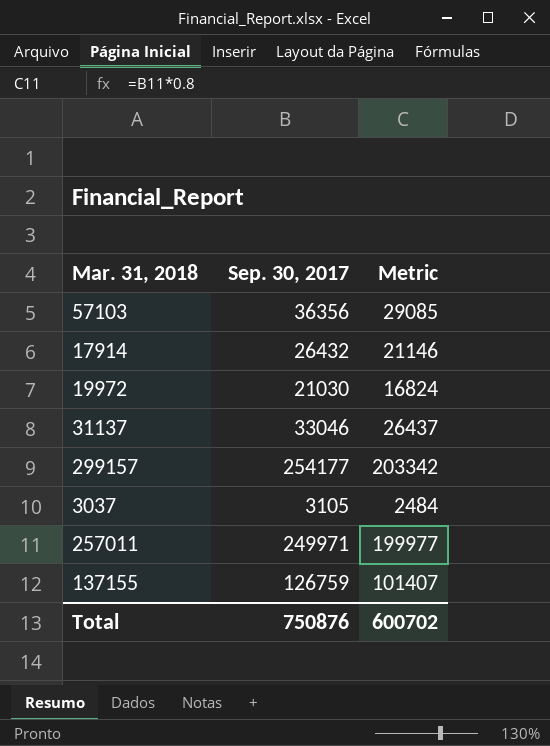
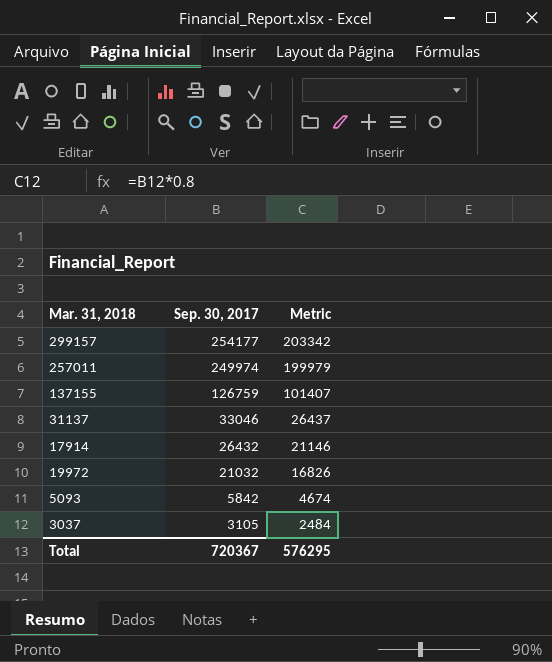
row order: none -> Sep. 30, 2017 descending
row 57103: 36356 | 29085 -> none
257011 | Sep. 30, 2017: 249971 -> 249974
257011 | Metric: 199977 -> 199979
19972 | Sep. 30, 2017: 21030 -> 21032
19972 | Metric: 16824 -> 16826
row 5093: none -> 5842 | 4674
Total | Sep. 30, 2017: 750876 -> 720367
Total | Metric: 600702 -> 576295

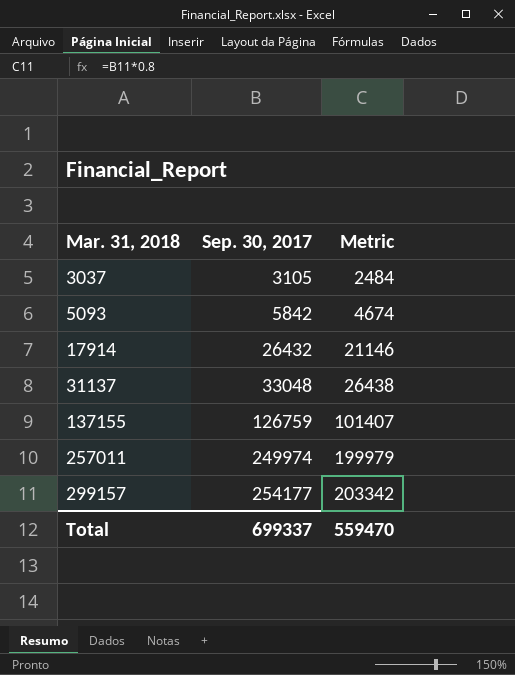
row order: Sep. 30, 2017 descending -> Mar. 31, 2018 ascending
row 19972: 21032 | 16826 -> none
31137 | Sep. 30, 2017: 33046 -> 33048
31137 | Metric: 26437 -> 26438
Total | Sep. 30, 2017: 720367 -> 699337
Total | Metric: 576295 -> 559470

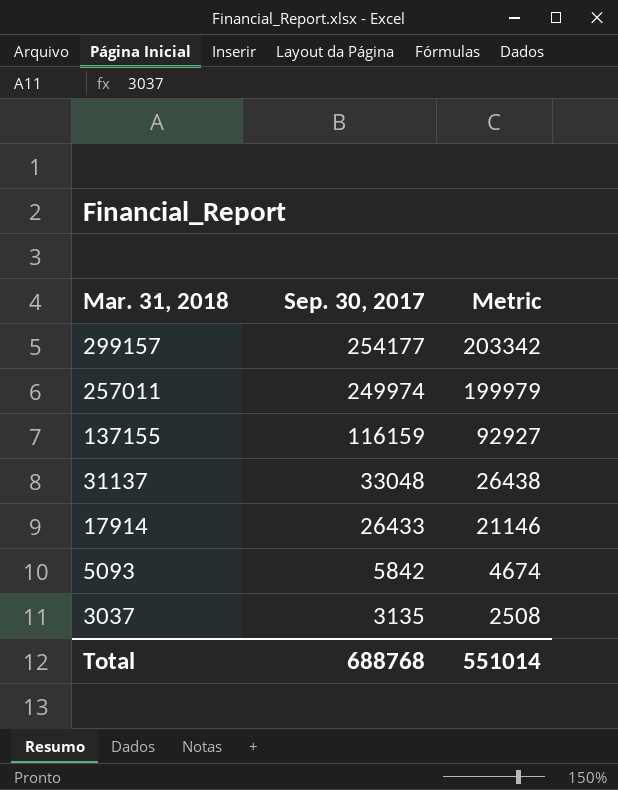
row order: Mar. 31, 2018 ascending -> Mar. 31, 2018 descending
137155 | Sep. 30, 2017: 126759 -> 116159
137155 | Metric: 101407 -> 92927
17914 | Sep. 30, 2017: 26432 -> 26433
3037 | Sep. 30, 2017: 3105 -> 3135
3037 | Metric: 2484 -> 2508
Total | Sep. 30, 2017: 699337 -> 688768
Total | Metric: 559470 -> 551014

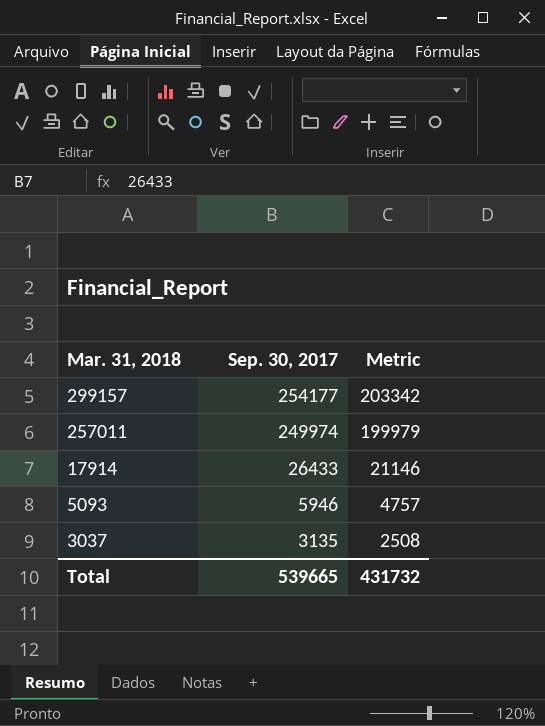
row 137155: 116159 | 92927 -> none
row 31137: 33048 | 26438 -> none
5093 | Sep. 30, 2017: 5842 -> 5946
5093 | Metric: 4674 -> 4757
Total | Sep. 30, 2017: 688768 -> 539665
Total | Metric: 551014 -> 431732

